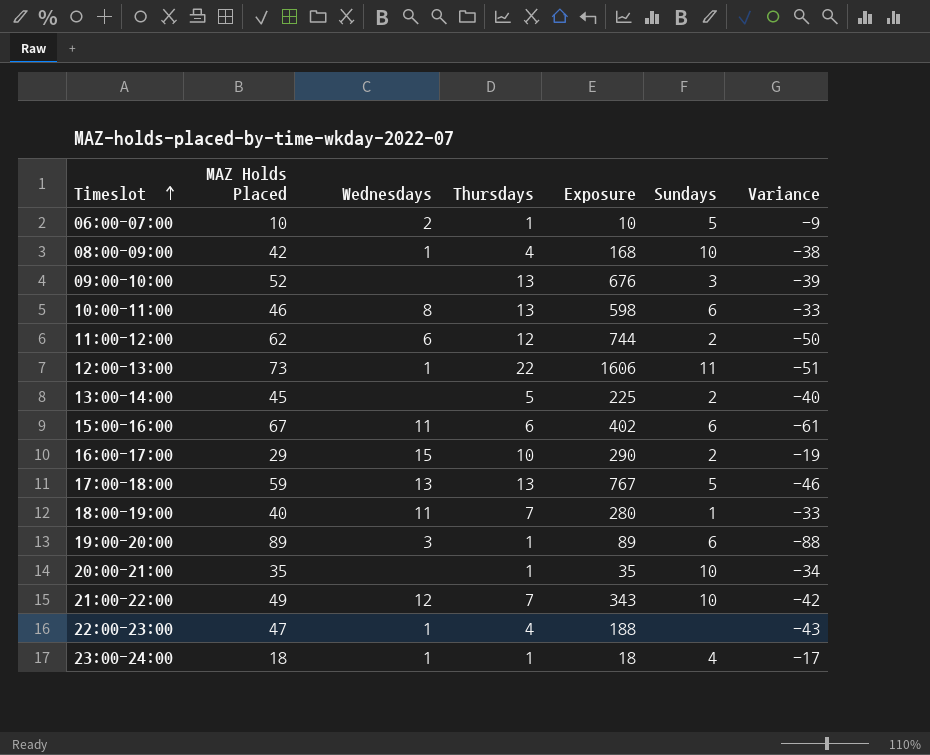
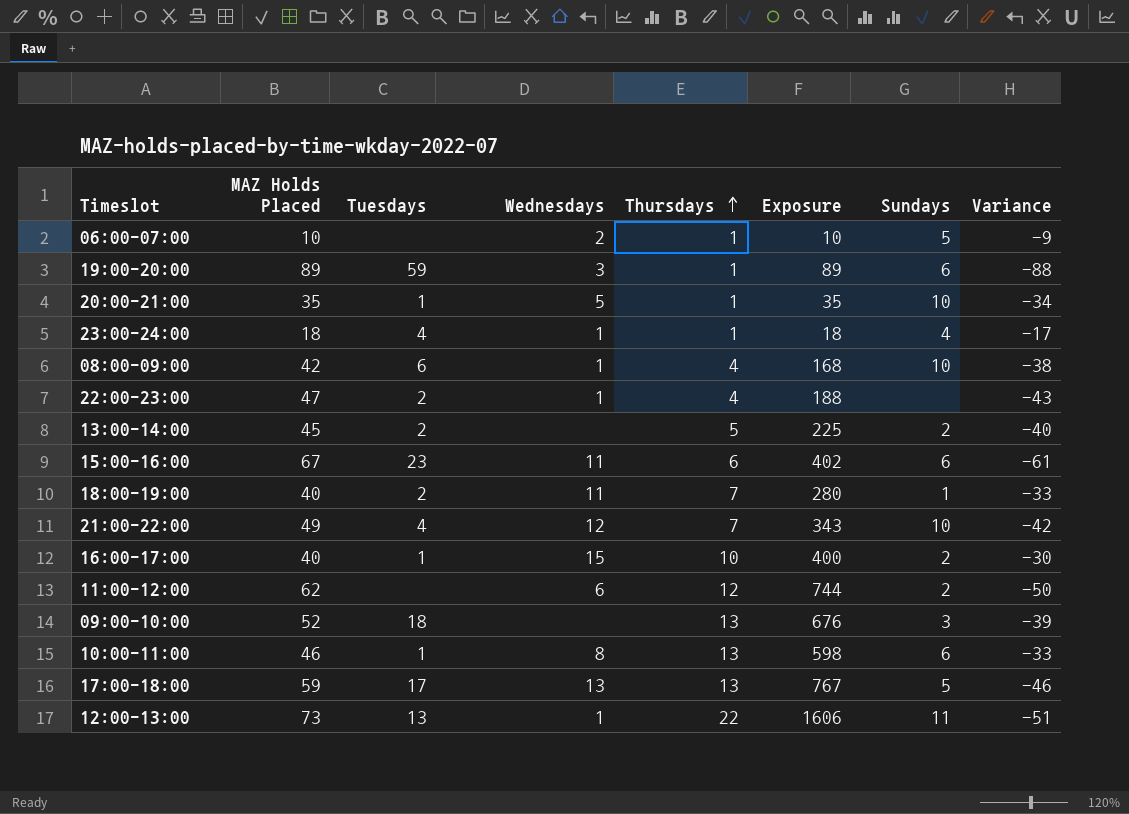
row order: Timeslot ascending -> Thursdays ascending
column Tuesdays | position: none -> 3
20:00-21:00 | Wednesdays: none -> 5
16:00-17:00 | MAZ Holds Placed: 29 -> 40
16:00-17:00 | Exposure: 290 -> 400
16:00-17:00 | Variance: -19 -> -30

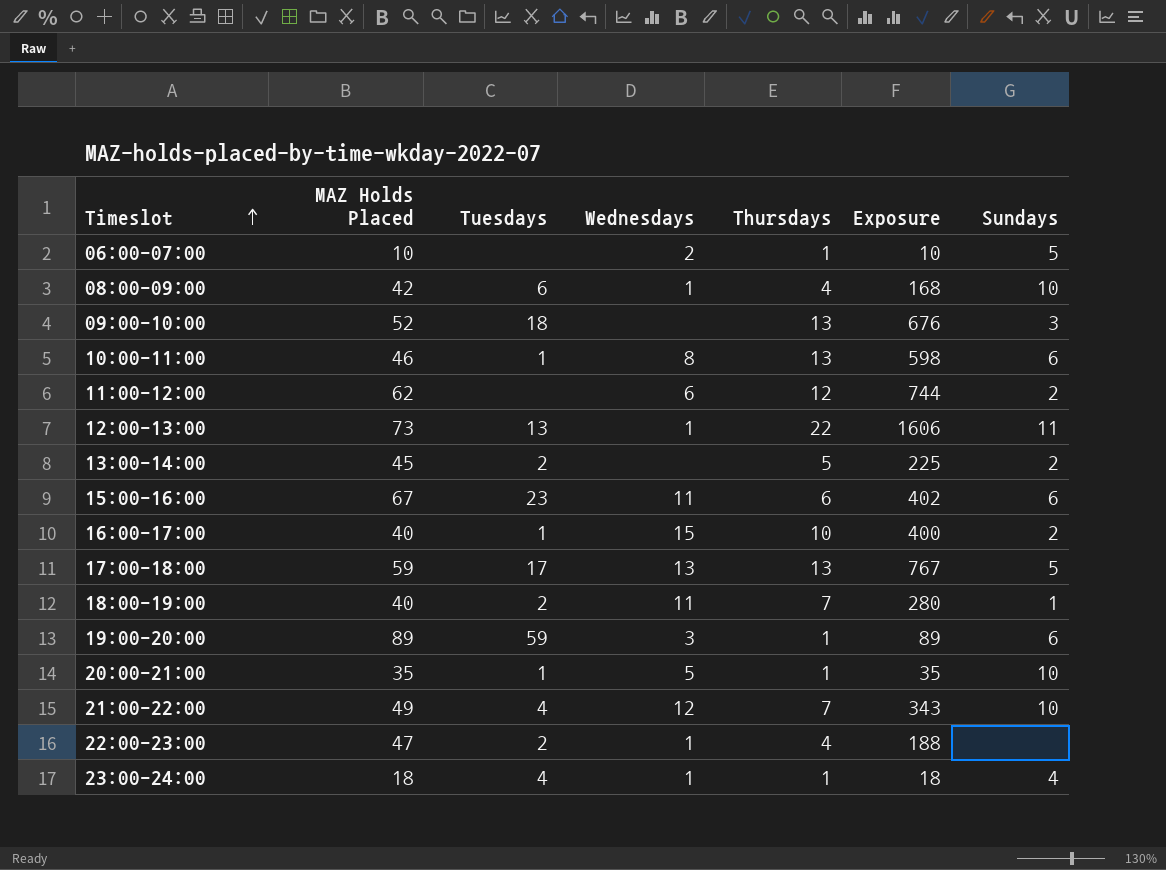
row order: Thursdays ascending -> Timeslot ascending
column Variance | formula: [Thursdays] - [MAZ Holds Placed] -> none

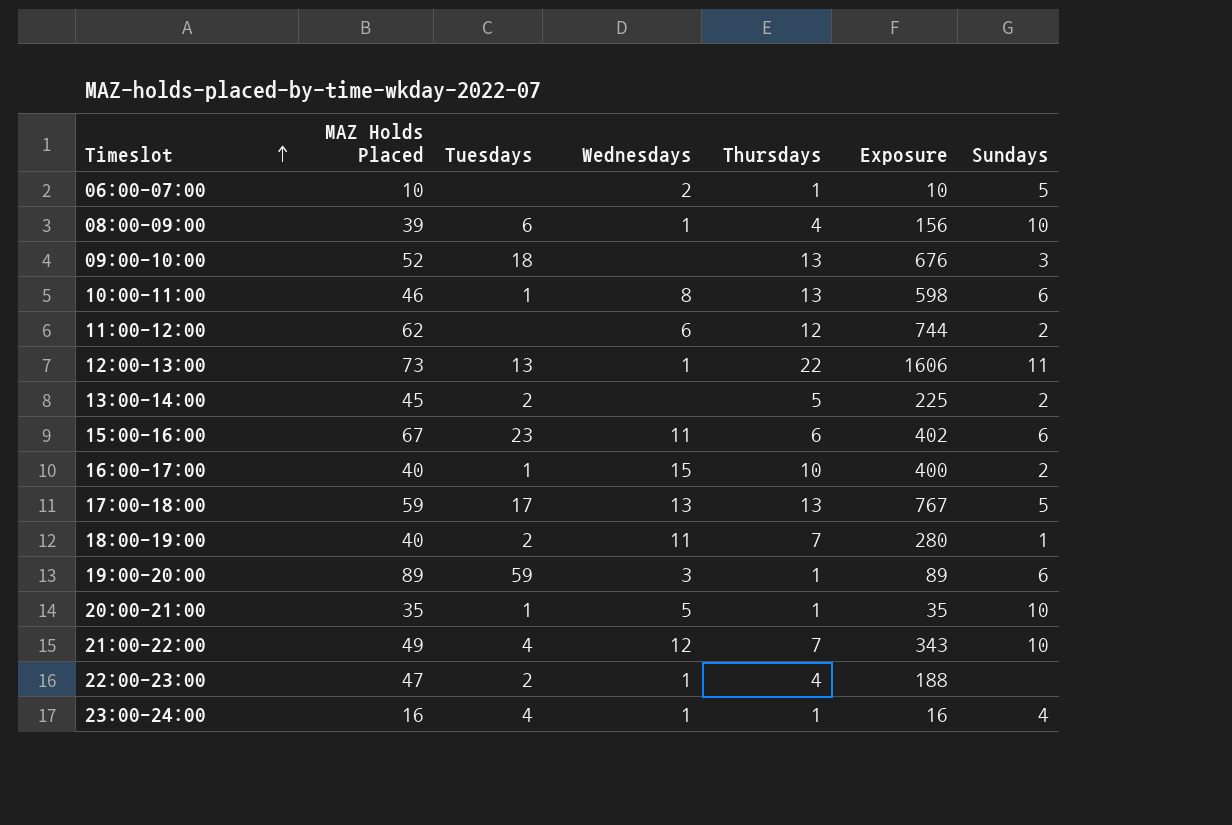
08:00-09:00 | MAZ Holds Placed: 42 -> 39
08:00-09:00 | Exposure: 168 -> 156
23:00-24:00 | MAZ Holds Placed: 18 -> 16
23:00-24:00 | Exposure: 18 -> 16

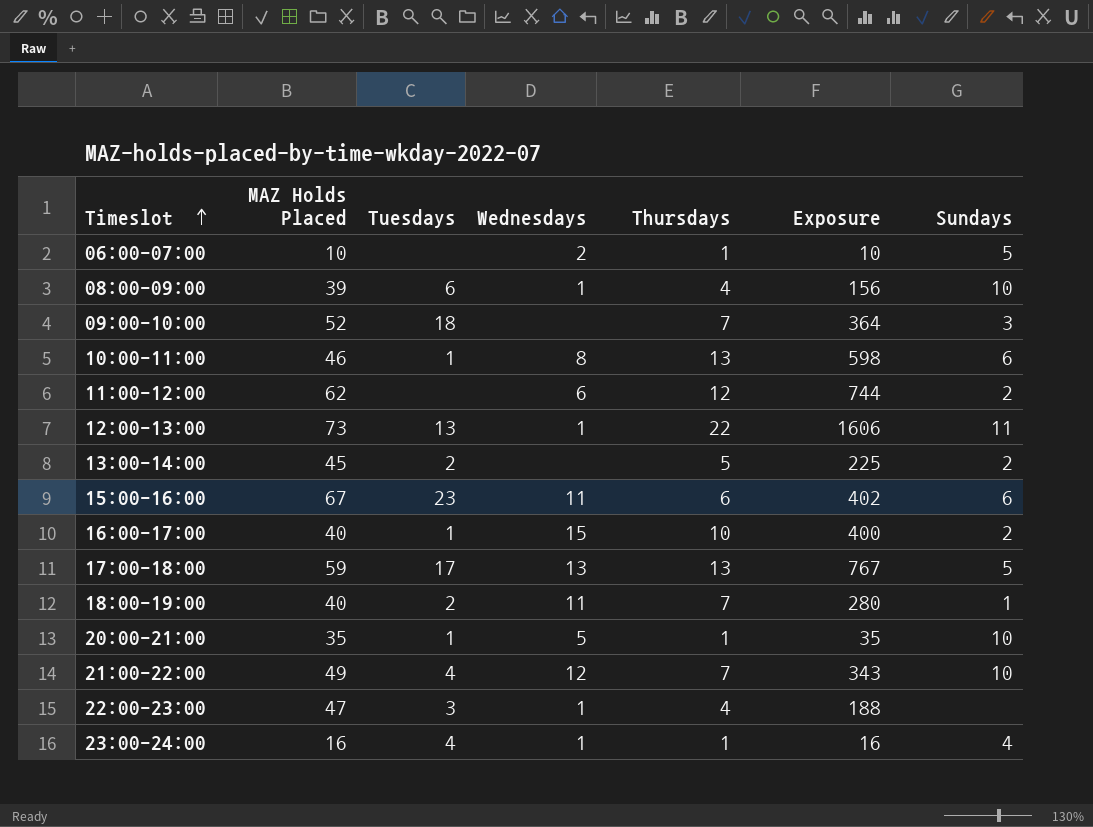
row 19:00-20:00: 89 | 59 | 3 | 1 | 89 | 6 -> none
09:00-10:00 | Thursdays: 13 -> 7
09:00-10:00 | Exposure: 676 -> 364
22:00-23:00 | Tuesdays: 2 -> 3

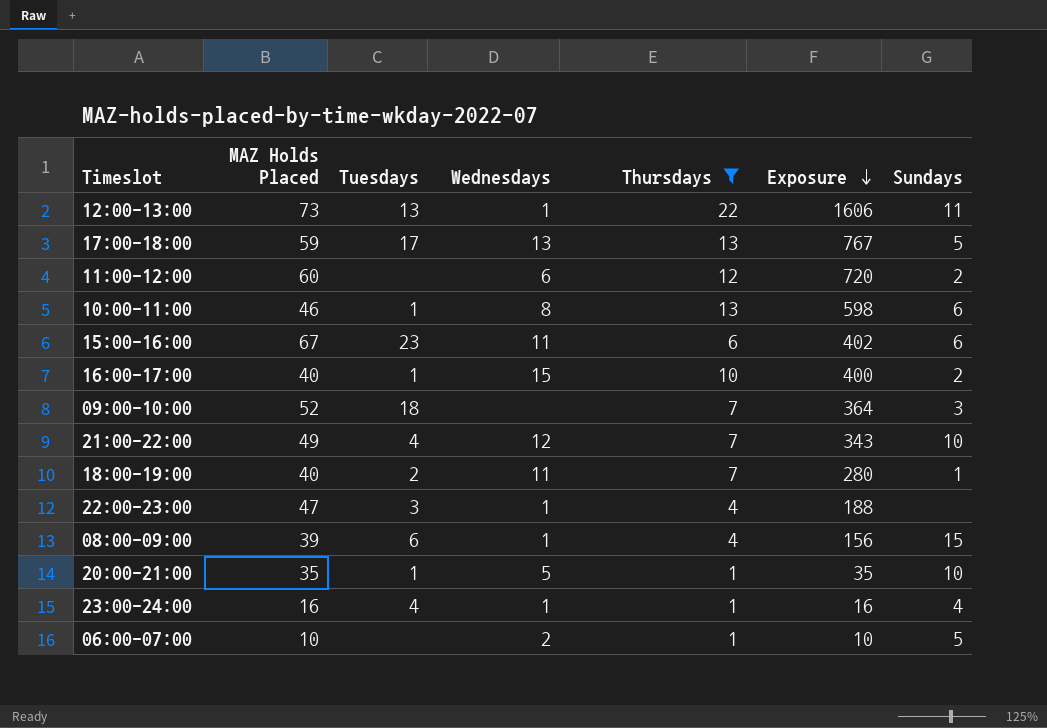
filter: none -> Thursdays != 5
row order: Timeslot ascending -> Exposure descending
11:00-12:00 | MAZ Holds Placed: 62 -> 60
11:00-12:00 | Exposure: 744 -> 720
08:00-09:00 | Sundays: 10 -> 15

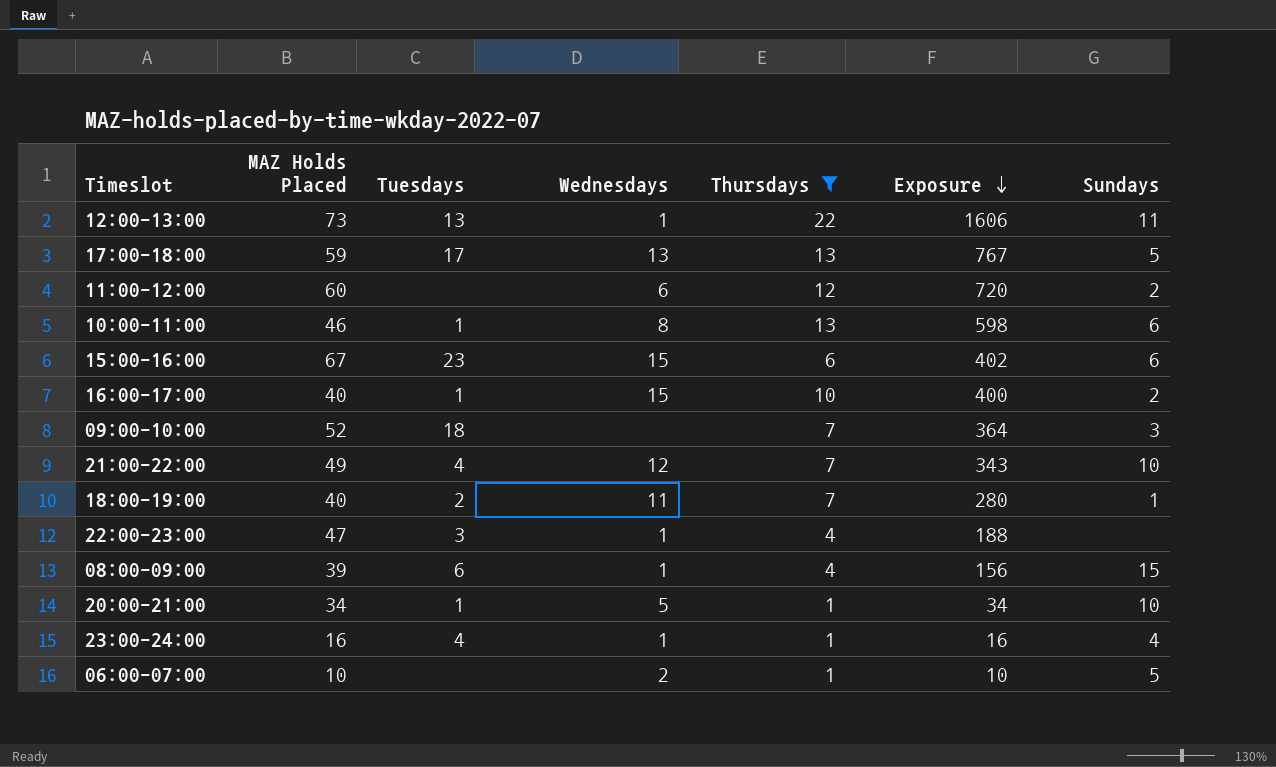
15:00-16:00 | Wednesdays: 11 -> 15
20:00-21:00 | MAZ Holds Placed: 35 -> 34
20:00-21:00 | Exposure: 35 -> 34

